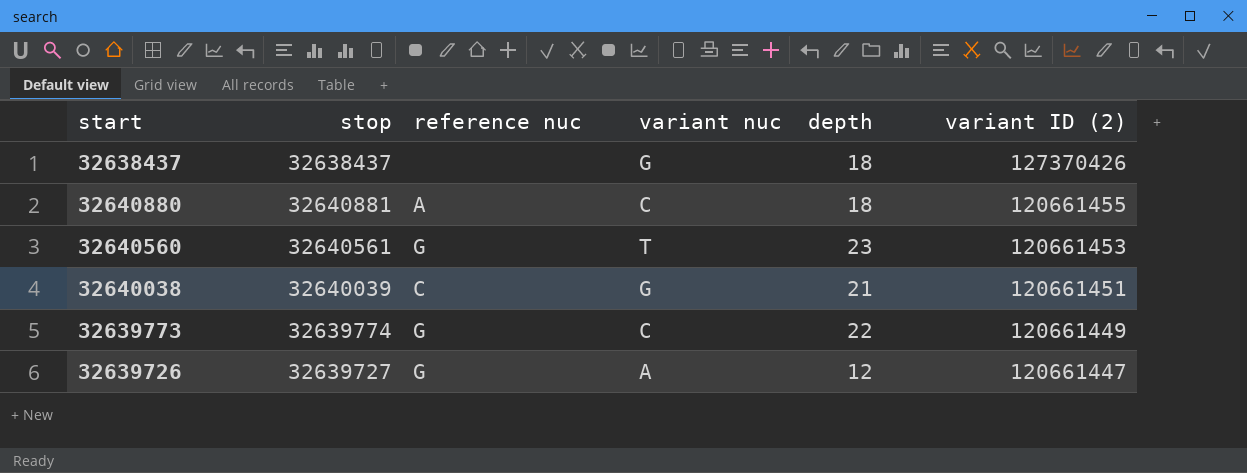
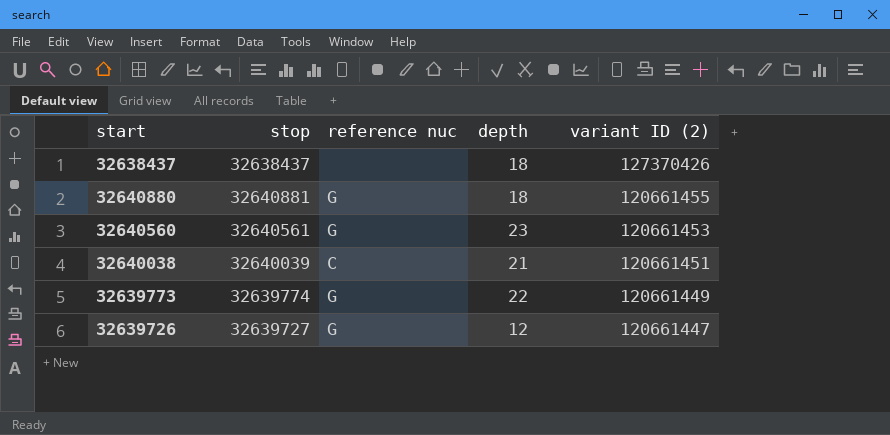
column variant nuc | position: 4 -> none
32640880 | reference nuc: A -> G

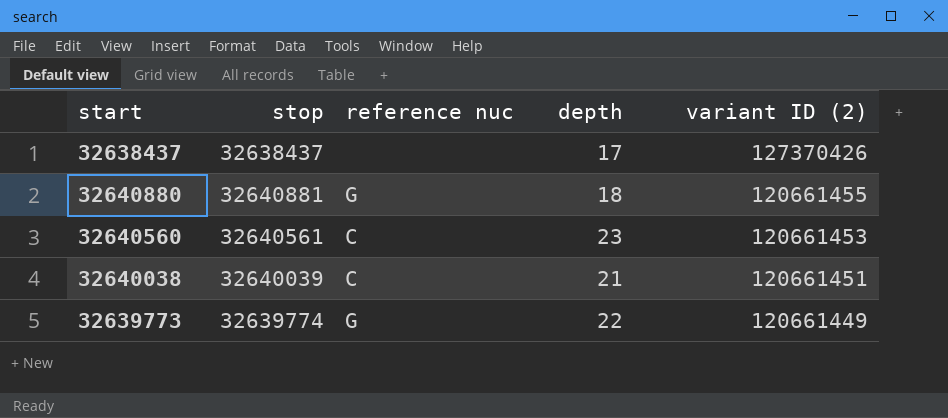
row 32639726: 32639727 | G | 12 | 120661447 -> none
32638437 | depth: 18 -> 17
32640560 | reference nuc: G -> C

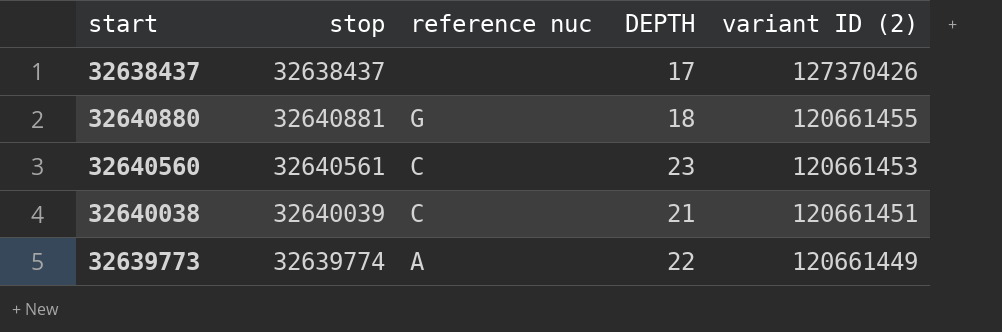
column name: depth -> DEPTH
32639773 | reference nuc: G -> A

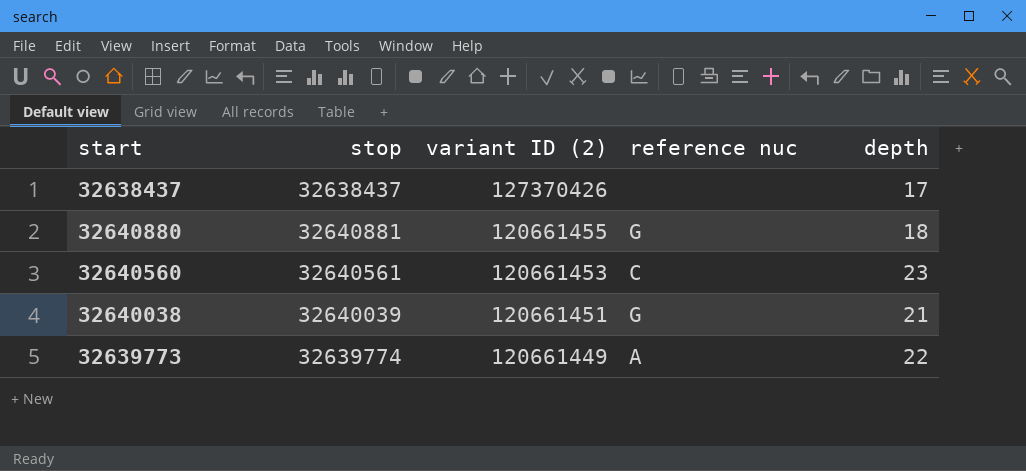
column variant ID (2) | position: 5 -> 3
column name: DEPTH -> depth
32640038 | reference nuc: C -> G

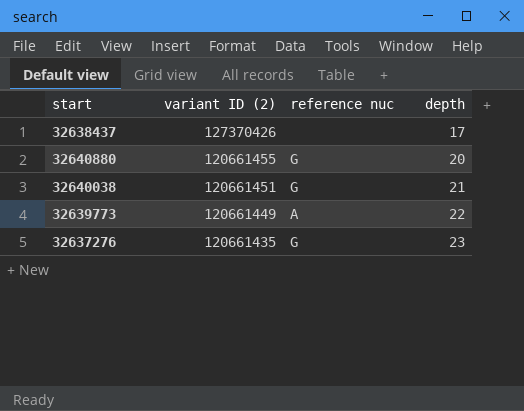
column stop | position: 2 -> none
row 32640560: 32640561 | 120661453 | C | 23 -> none
32640880 | depth: 18 -> 20
row 32637276: none -> 120661435 | G | 23

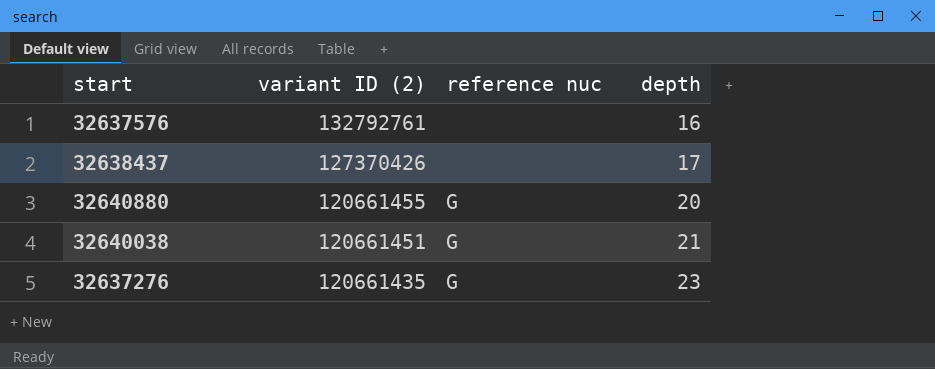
row 32639773: 120661449 | A | 22 -> none
row 32637576: none -> 132792761 | none | 16

